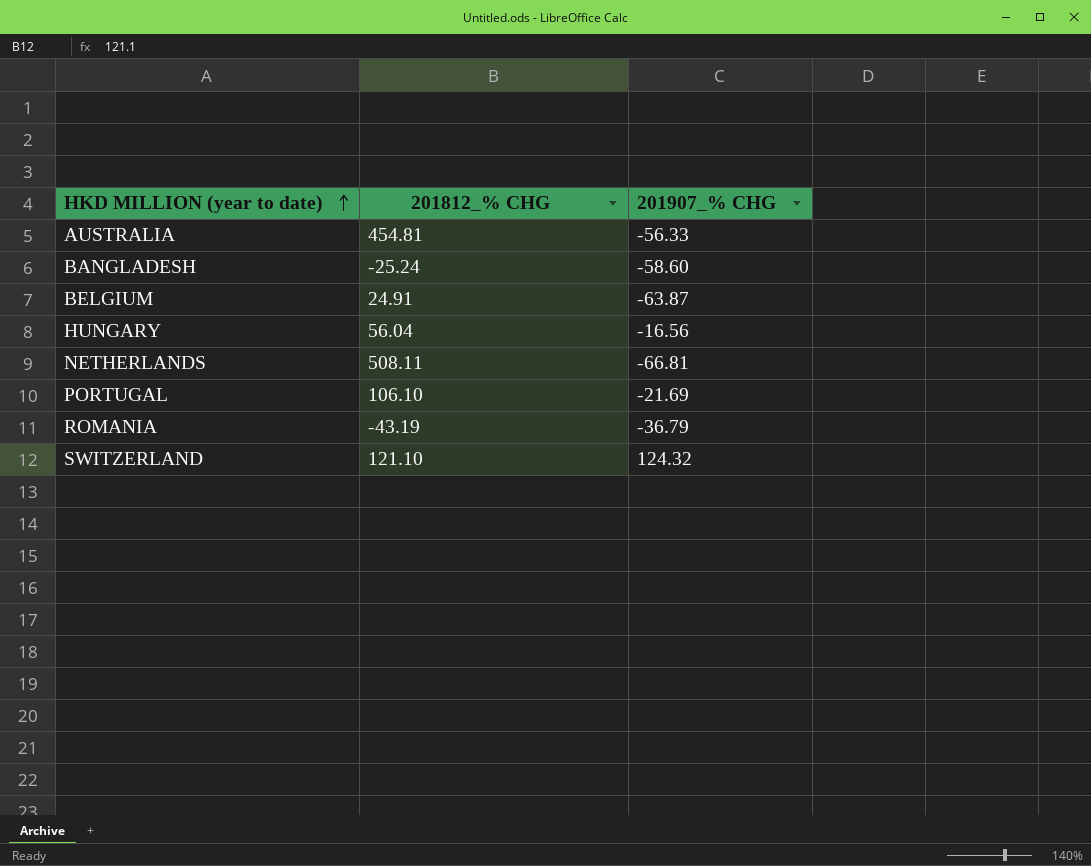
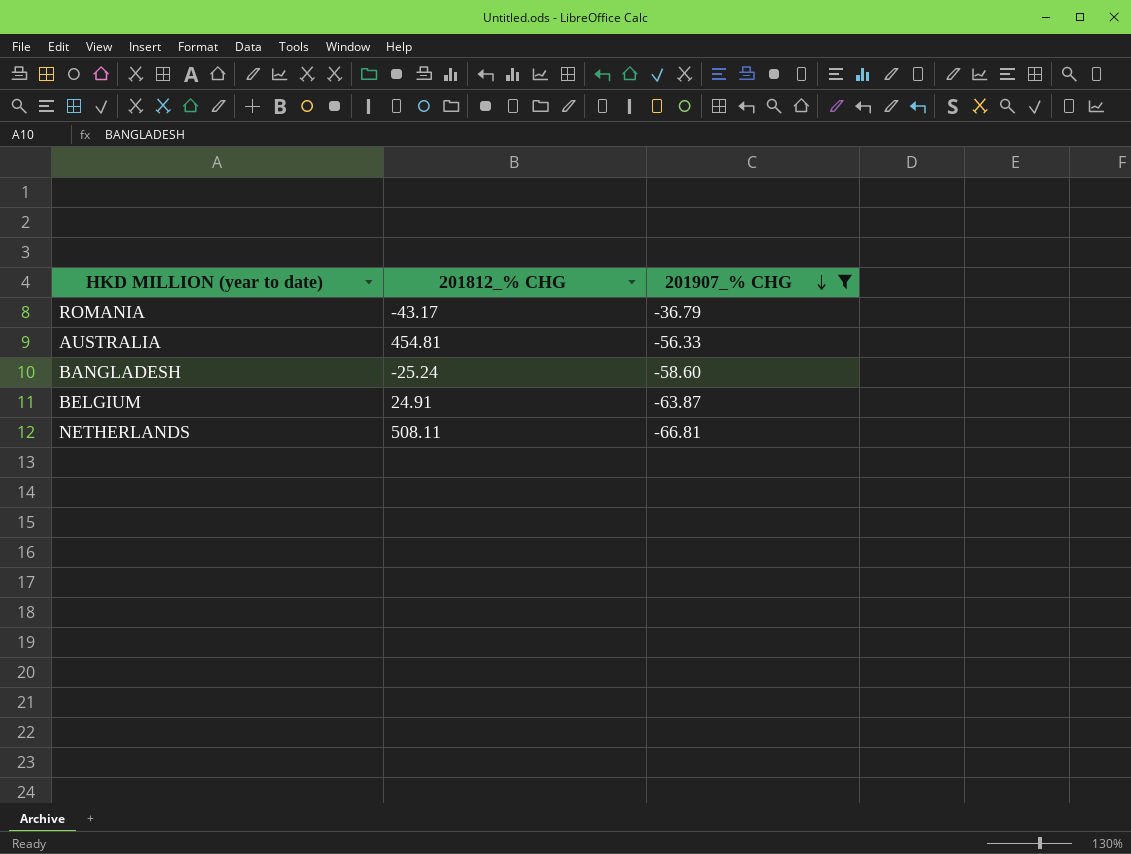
filter: none -> 201907_% CHG <= -36.79
row order: HKD MILLION (year to date) ascending -> 201907_% CHG descending
ROMANIA | 201812_% CHG: -43.19 -> -43.17

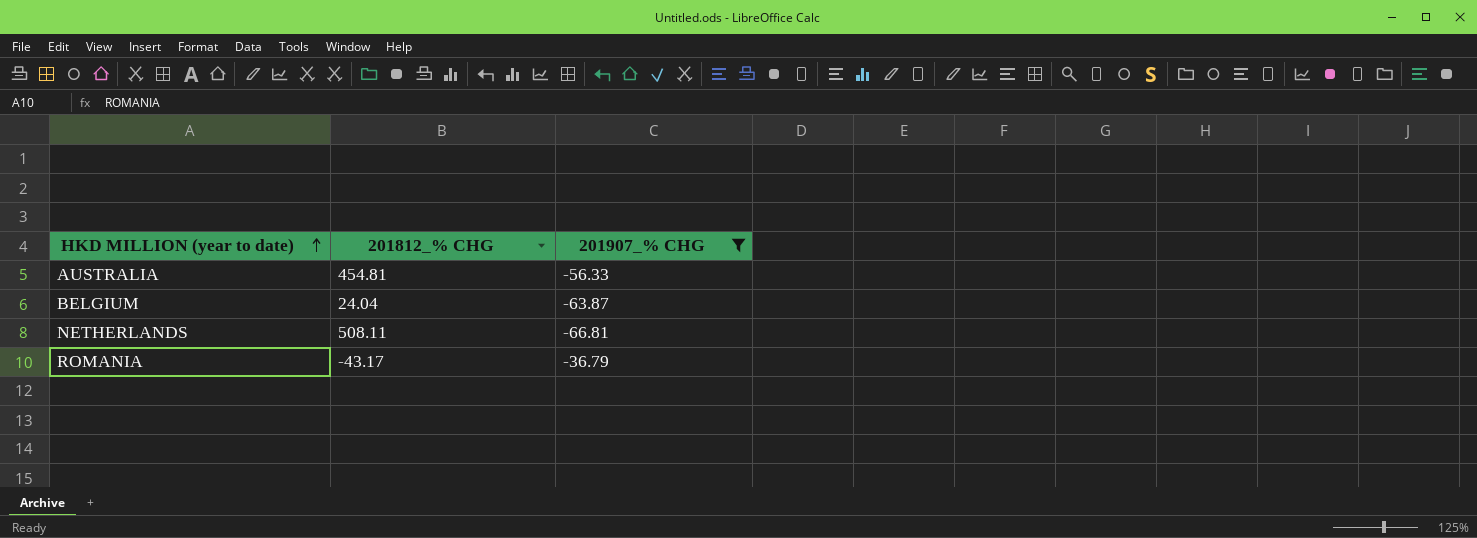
row order: 201907_% CHG descending -> HKD MILLION (year to date) ascending
row BANGLADESH: -25.24 | -58.60 -> none
BELGIUM | 201812_% CHG: 24.91 -> 24.04

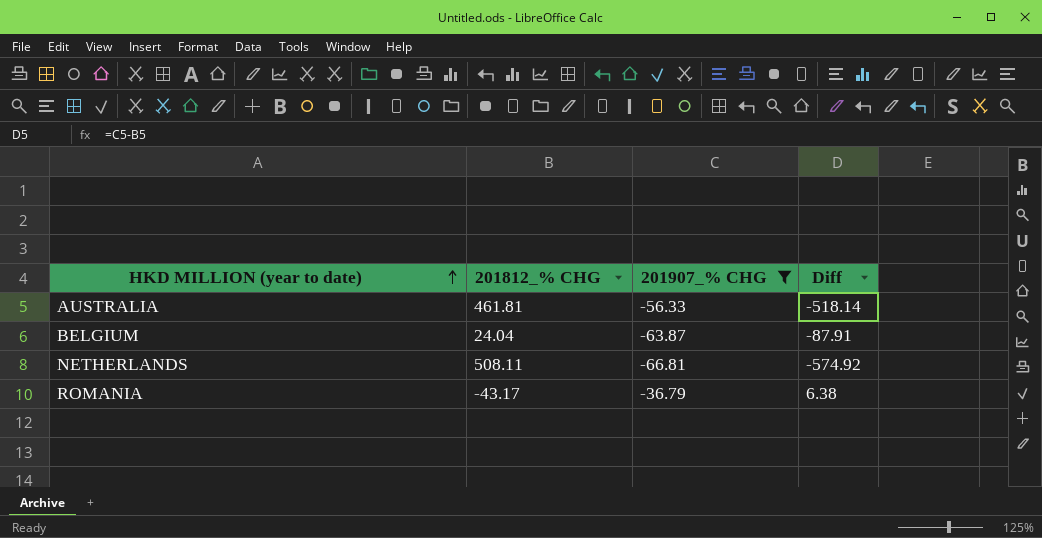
column Diff | formula: none -> [201907_% CHG] - [201812_% CHG]
AUSTRALIA | 201812_% CHG: 454.81 -> 461.81

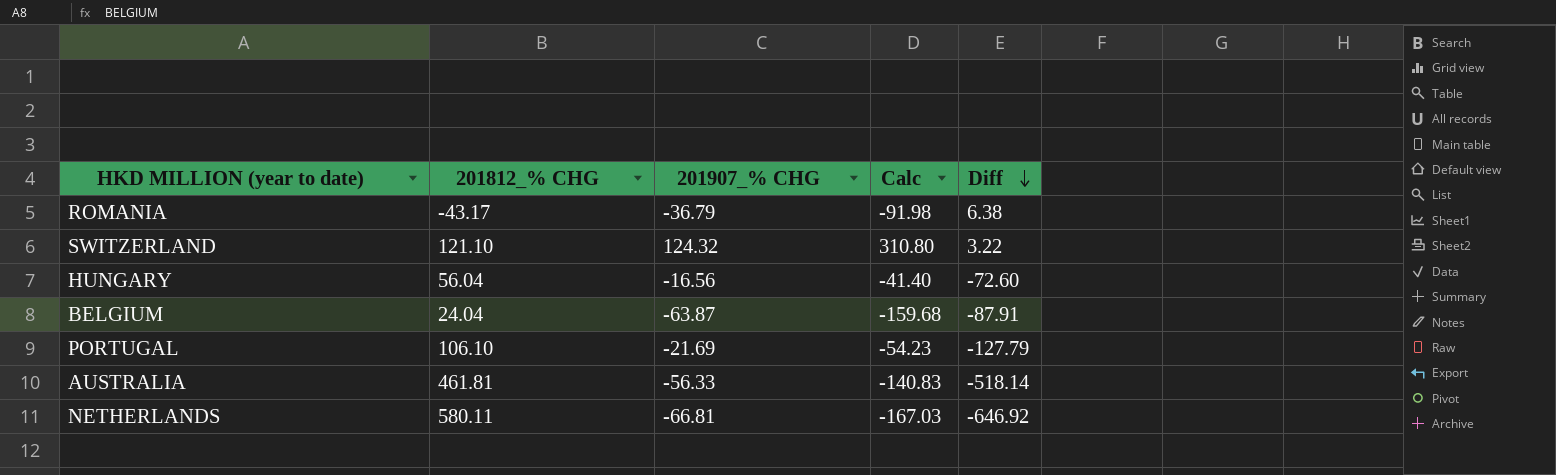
filter: 201907_% CHG <= -36.79 -> none
row order: HKD MILLION (year to date) ascending -> Diff descending
column Calc | formula: none -> [201907_% CHG] * 2.5
NETHERLANDS | 201812_% CHG: 508.11 -> 580.11
NETHERLANDS | Diff: -574.92 -> -646.92

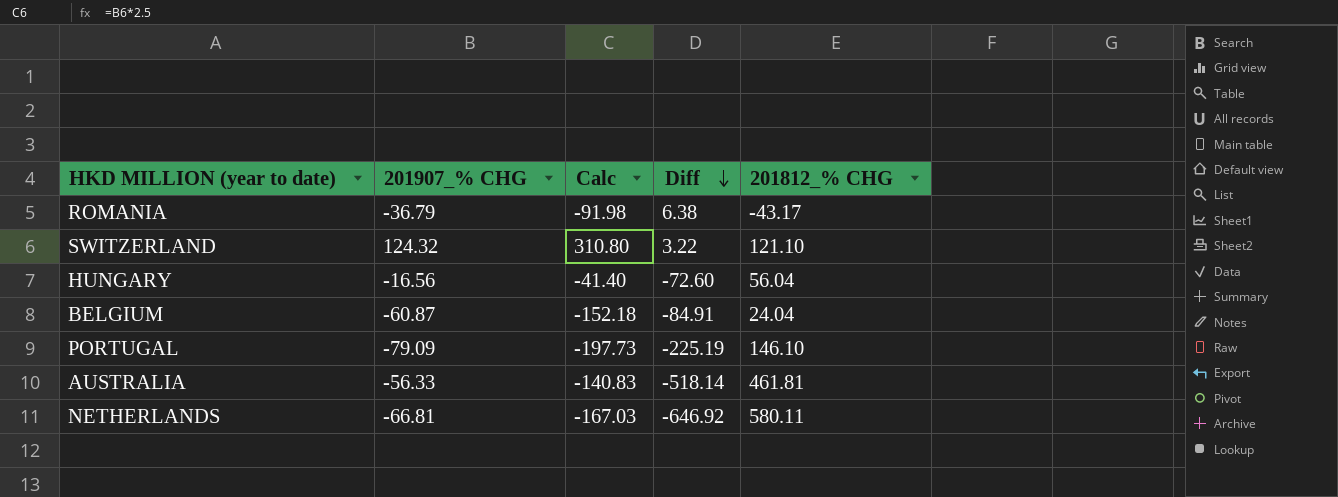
column 201812_% CHG | position: 2 -> 5
BELGIUM | 201907_% CHG: -63.87 -> -60.87
BELGIUM | Calc: -159.68 -> -152.18
BELGIUM | Diff: -87.91 -> -84.91
PORTUGAL | 201907_% CHG: -21.69 -> -79.09
PORTUGAL | Calc: -54.23 -> -197.73
PORTUGAL | Diff: -127.79 -> -225.19
PORTUGAL | 201812_% CHG: 106.10 -> 146.10

